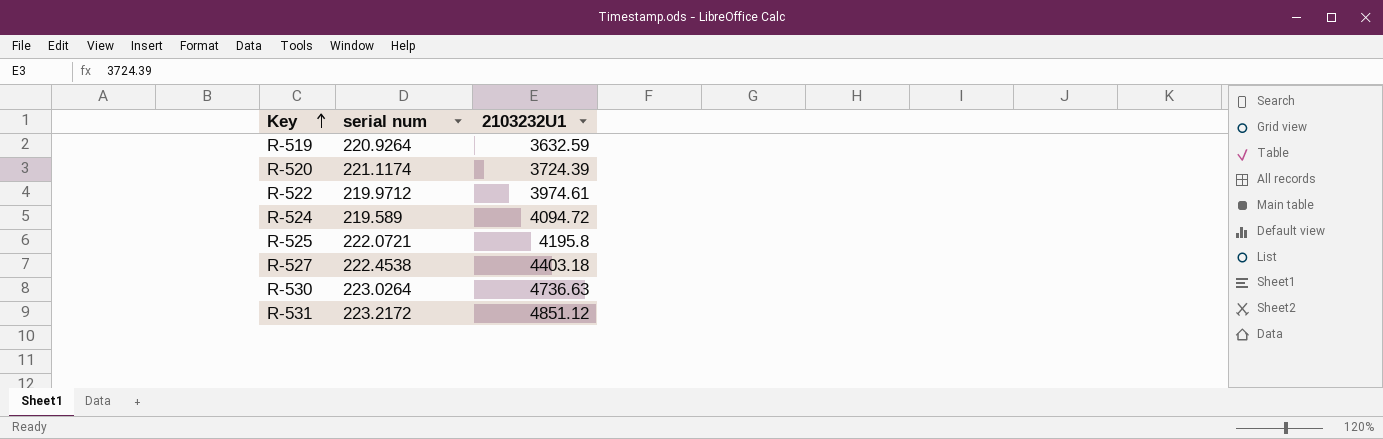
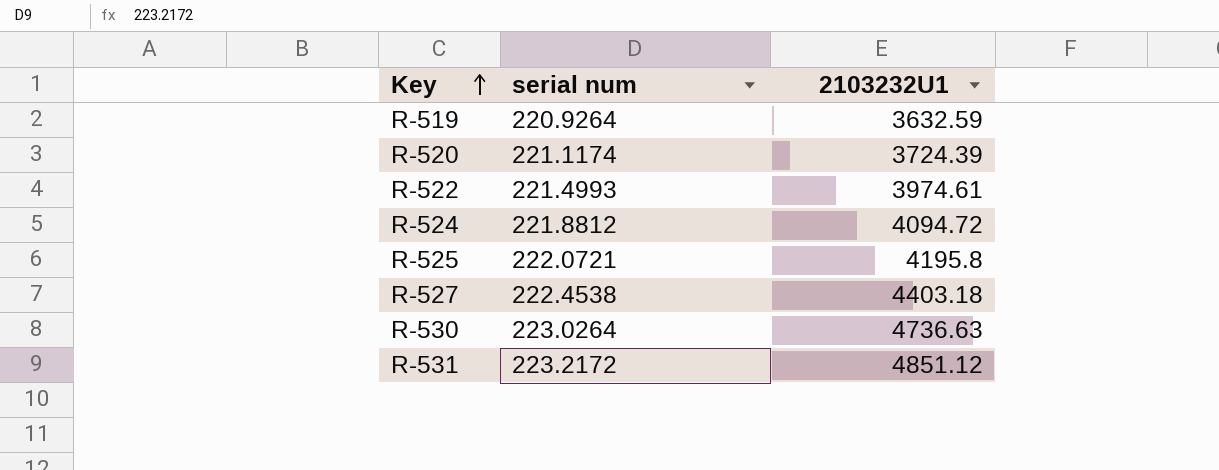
R-522 | serial num: 219.9712 -> 221.4993
R-524 | serial num: 219.589 -> 221.8812

